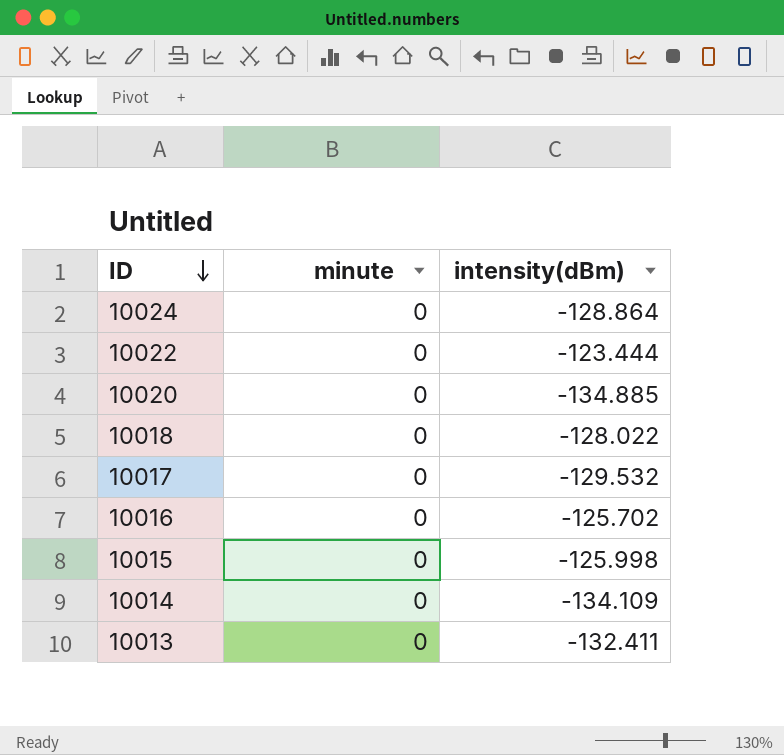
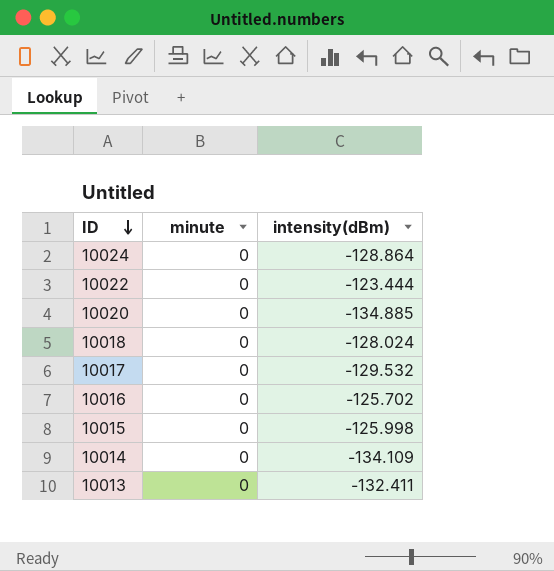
10018 | intensity(dBm): -128.022 -> -128.024

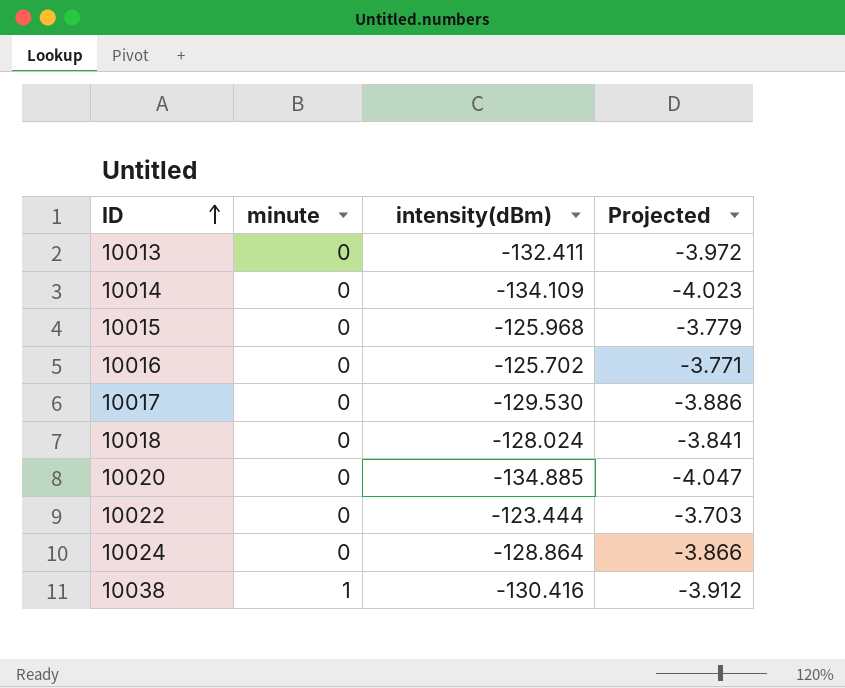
row order: ID descending -> ID ascending
column Projected | formula: none -> [intensity(dBm)] * 0.03
10015 | intensity(dBm): -125.998 -> -125.968
10017 | intensity(dBm): -129.532 -> -129.530
row 10038: none -> 1 | -130.416 | -3.912

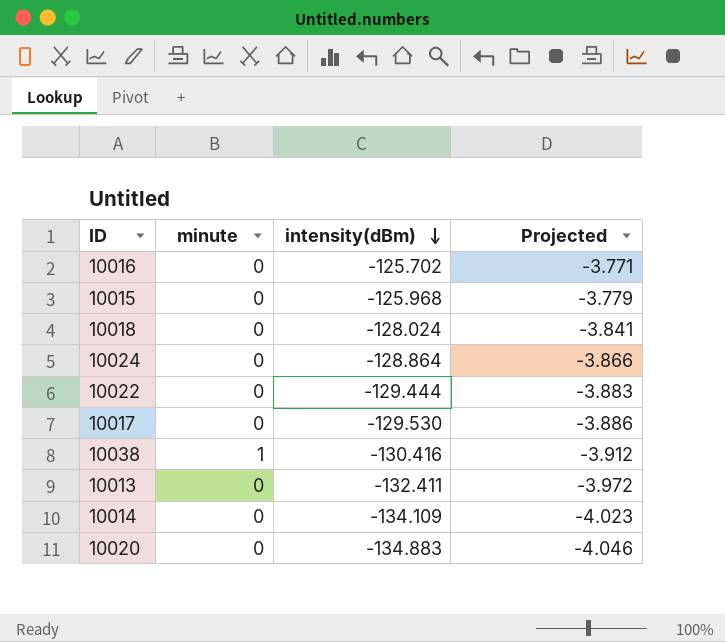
row order: ID ascending -> intensity(dBm) descending
10022 | intensity(dBm): -123.444 -> -129.444
10022 | Projected: -3.703 -> -3.883
10020 | intensity(dBm): -134.885 -> -134.883
10020 | Projected: -4.047 -> -4.046

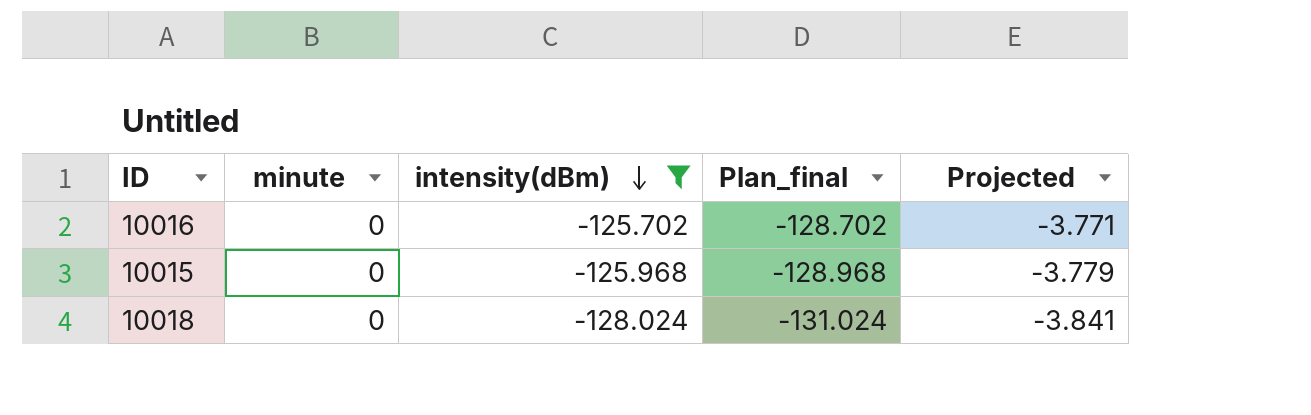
filter: none -> intensity(dBm) >= -128.024
column Plan_final | formula: none -> [intensity(dBm)] - 3

